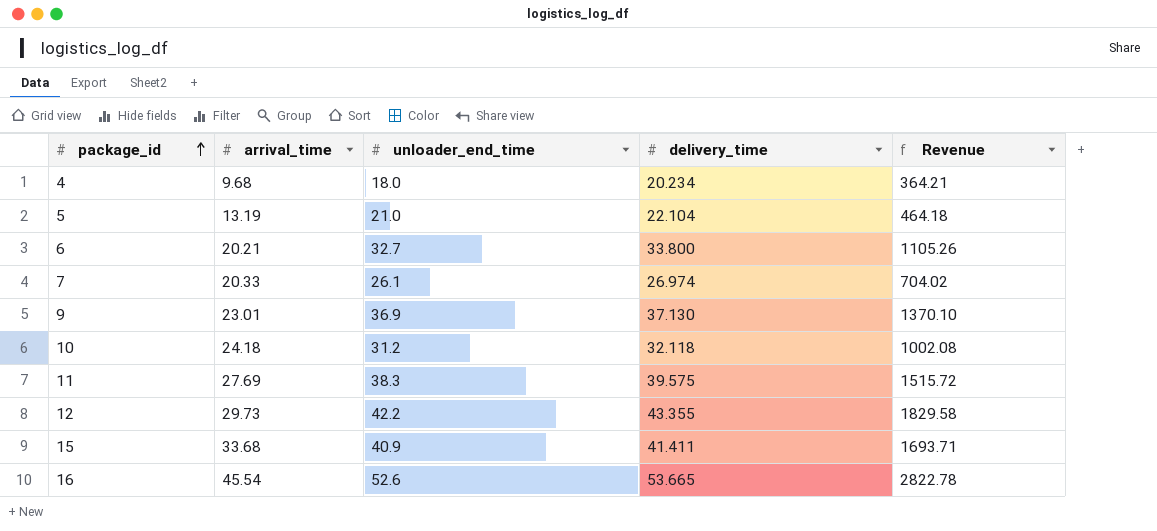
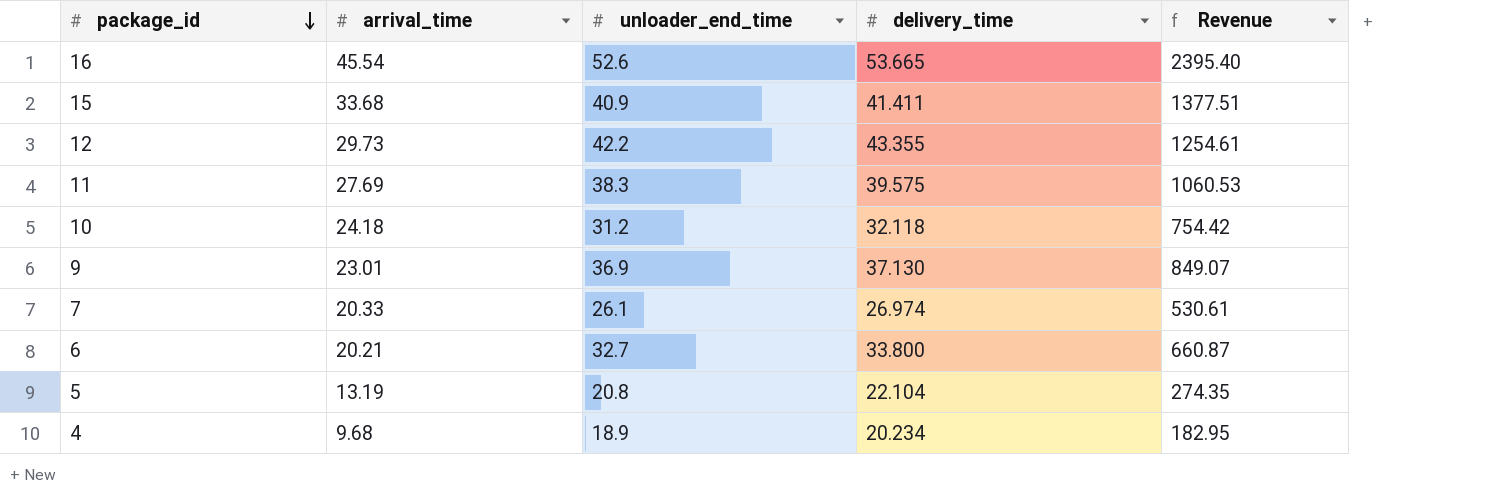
row order: package_id ascending -> package_id descending
column Revenue | formula: [unloader_end_time] * [delivery_time] -> [arrival_time] * [unloader_end_time]
5 | unloader_end_time: 21.0 -> 20.8
4 | unloader_end_time: 18.0 -> 18.9

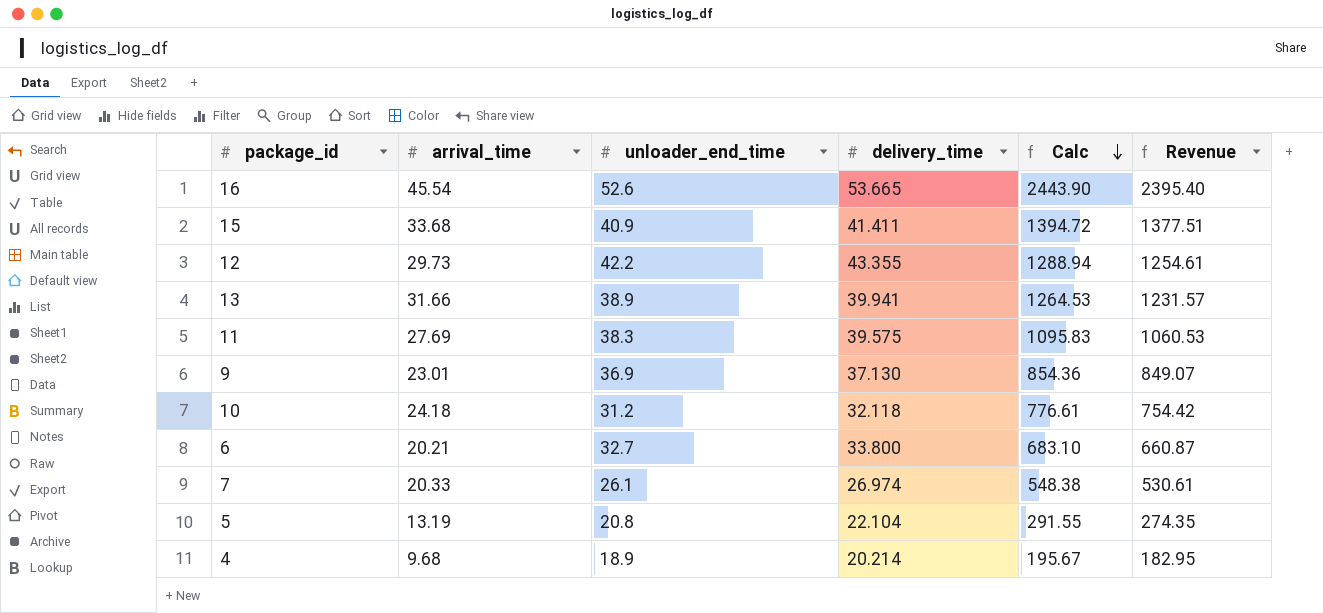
row order: package_id descending -> Calc descending
column Calc | formula: none -> [arrival_time] * [delivery_time]
row 13: none -> 31.66 | 38.9 | 39.941 | 1264.53 | 1231.57
4 | delivery_time: 20.234 -> 20.214

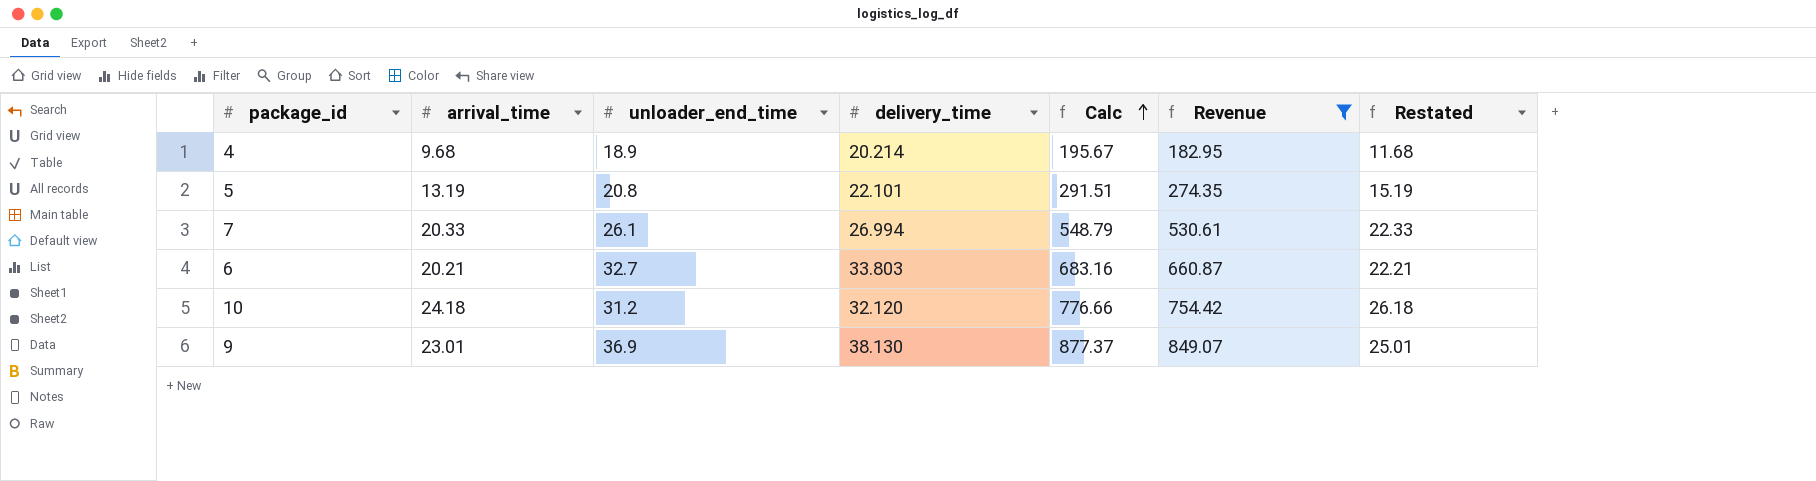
filter: none -> Revenue <= 849.07
row order: Calc descending -> Calc ascending
column Restated | formula: none -> [arrival_time] + 2
5 | delivery_time: 22.104 -> 22.101
5 | Calc: 291.55 -> 291.51
7 | delivery_time: 26.974 -> 26.994
7 | Calc: 548.38 -> 548.79
6 | delivery_time: 33.800 -> 33.803
6 | Calc: 683.10 -> 683.16
10 | delivery_time: 32.118 -> 32.120
10 | Calc: 776.61 -> 776.66
9 | delivery_time: 37.130 -> 38.130
9 | Calc: 854.36 -> 877.37

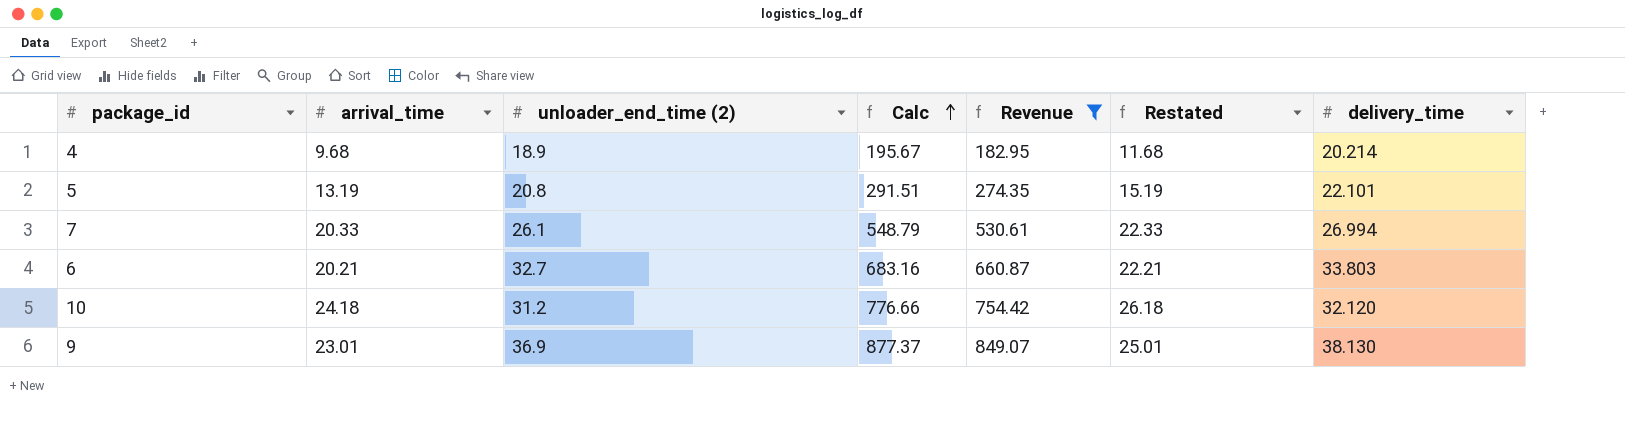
column name: unloader_end_time -> unloader_end_time (2)
column delivery_time | position: 4 -> 7

